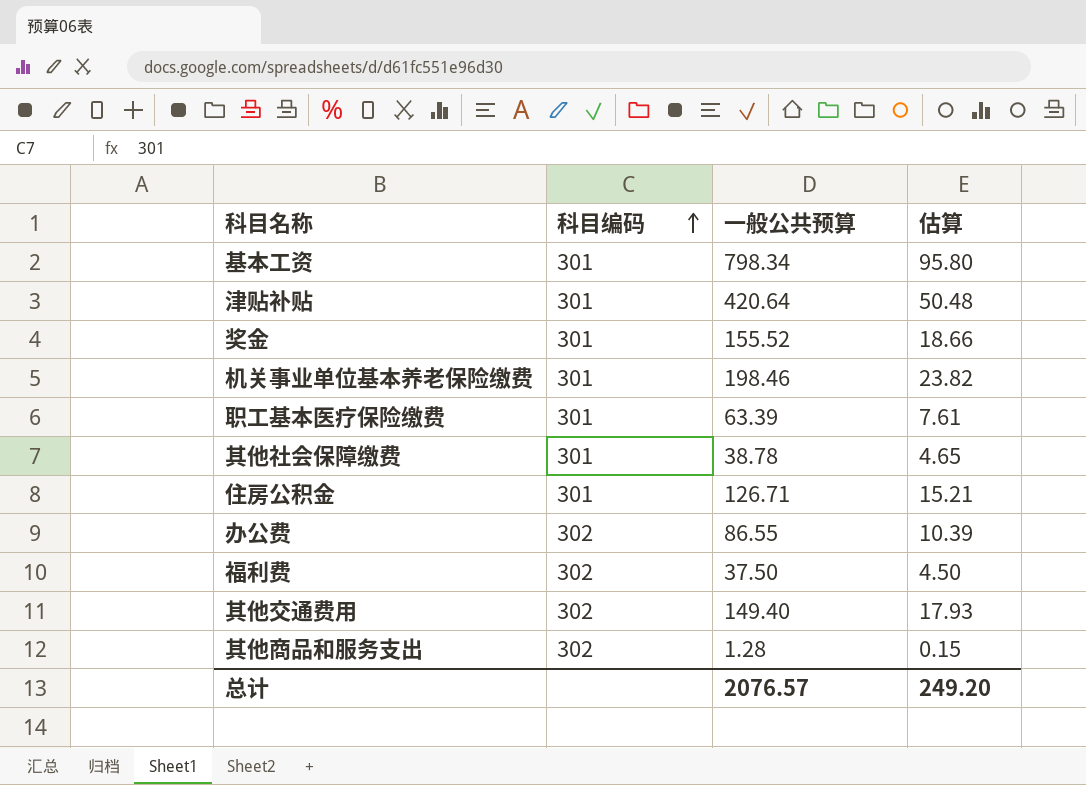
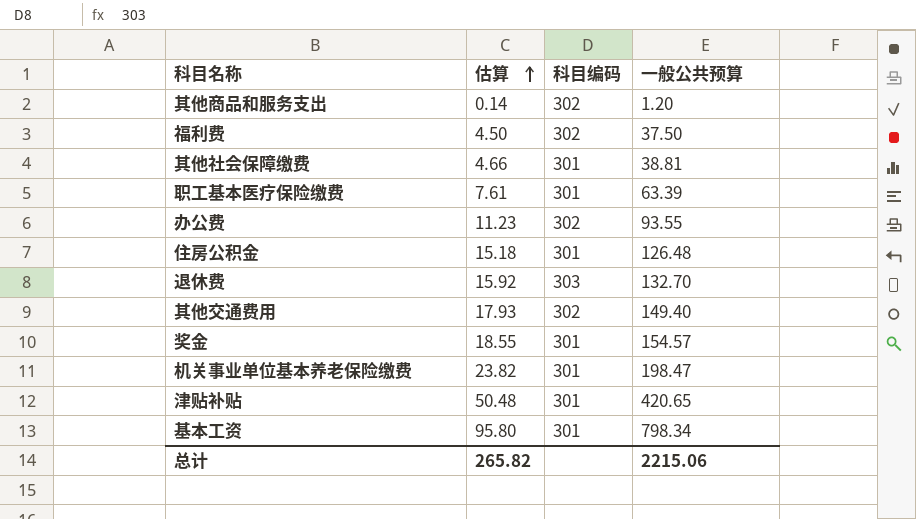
row order: 科目编码 ascending -> 估算 ascending
column 估算 | position: 4 -> 2
其他商品和服务支出 | 估算: 0.15 -> 0.14
其他商品和服务支出 | 一般公共预算: 1.28 -> 1.20
其他社会保障缴费 | 估算: 4.65 -> 4.66
其他社会保障缴费 | 一般公共预算: 38.78 -> 38.81
办公费 | 估算: 10.39 -> 11.23
办公费 | 一般公共预算: 86.55 -> 93.55
住房公积金 | 估算: 15.21 -> 15.18
住房公积金 | 一般公共预算: 126.71 -> 126.48
row 退休费: none -> 15.92 | 303 | 132.70
奖金 | 估算: 18.66 -> 18.55
奖金 | 一般公共预算: 155.52 -> 154.57
机关事业单位基本养老保险缴费 | 一般公共预算: 198.46 -> 198.47
津贴补贴 | 一般公共预算: 420.64 -> 420.65
总计 | 估算: 249.20 -> 265.82
总计 | 一般公共预算: 2076.57 -> 2215.06

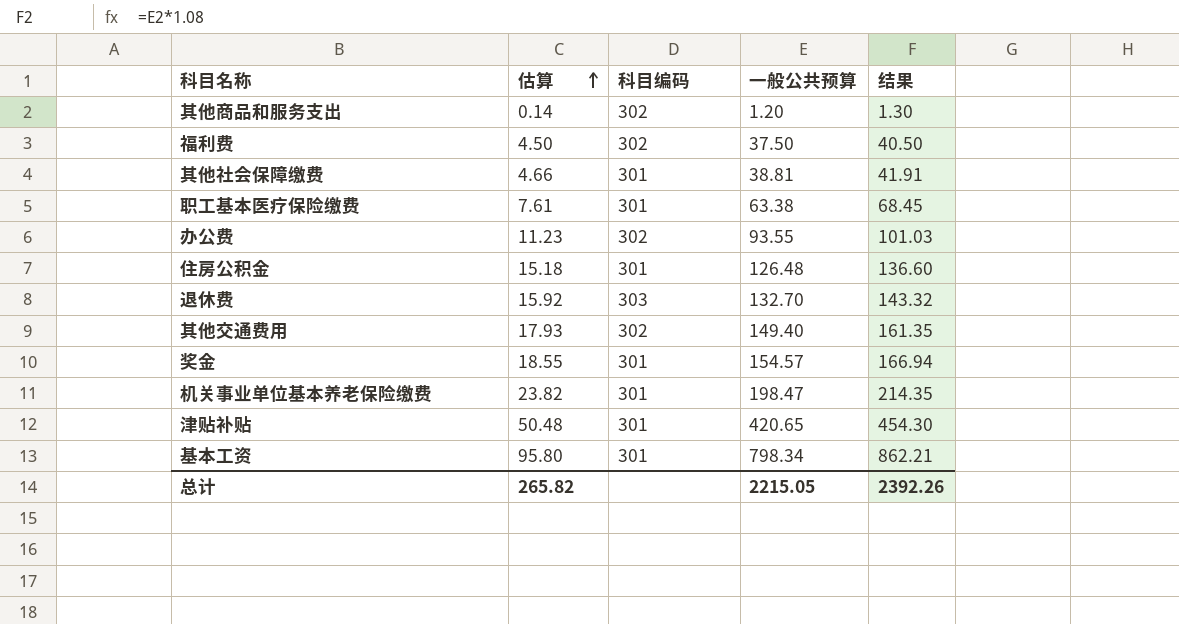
column 结果 | formula: none -> [一般公共预算] * 1.08
职工基本医疗保险缴费 | 一般公共预算: 63.39 -> 63.38
总计 | 一般公共预算: 2215.06 -> 2215.05

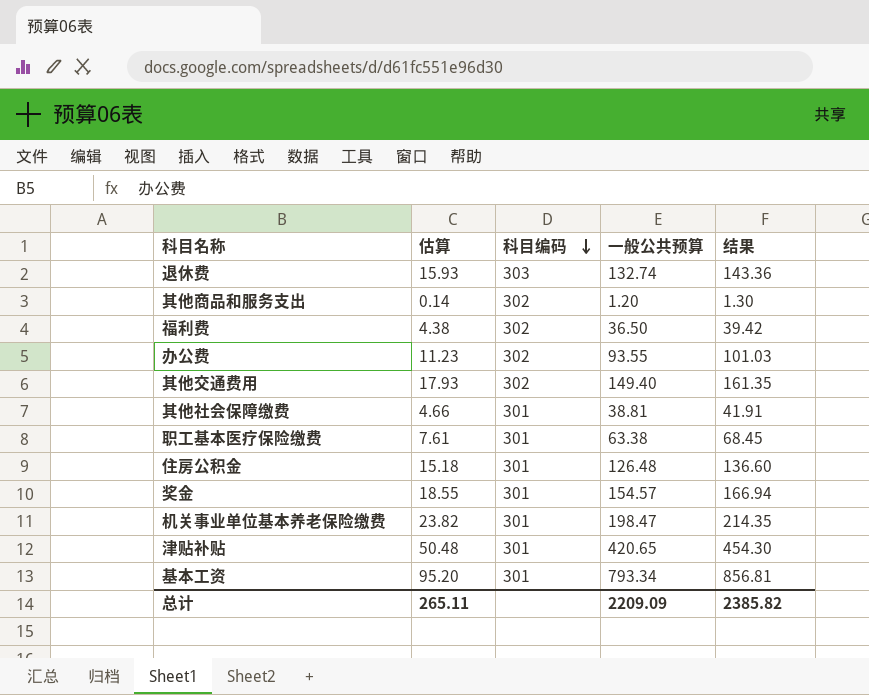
row order: 估算 ascending -> 科目编码 descending
退休费 | 估算: 15.92 -> 15.93
退休费 | 一般公共预算: 132.70 -> 132.74
退休费 | 结果: 143.32 -> 143.36
福利费 | 估算: 4.50 -> 4.38
福利费 | 一般公共预算: 37.50 -> 36.50
福利费 | 结果: 40.50 -> 39.42
基本工资 | 估算: 95.80 -> 95.20
基本工资 | 一般公共预算: 798.34 -> 793.34
基本工资 | 结果: 862.21 -> 856.81
总计 | 估算: 265.82 -> 265.11
总计 | 一般公共预算: 2215.05 -> 2209.09
总计 | 结果: 2392.26 -> 2385.82

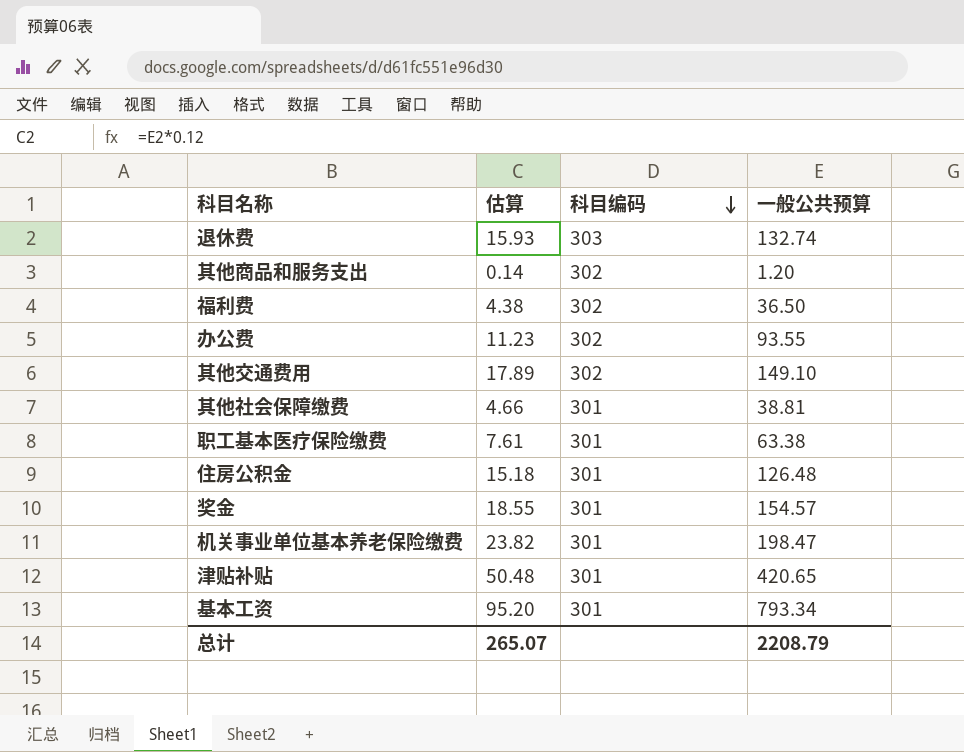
column 结果 | formula: [一般公共预算] * 1.08 -> none
其他交通费用 | 估算: 17.93 -> 17.89
其他交通费用 | 一般公共预算: 149.40 -> 149.10
总计 | 估算: 265.11 -> 265.07
总计 | 一般公共预算: 2209.09 -> 2208.79

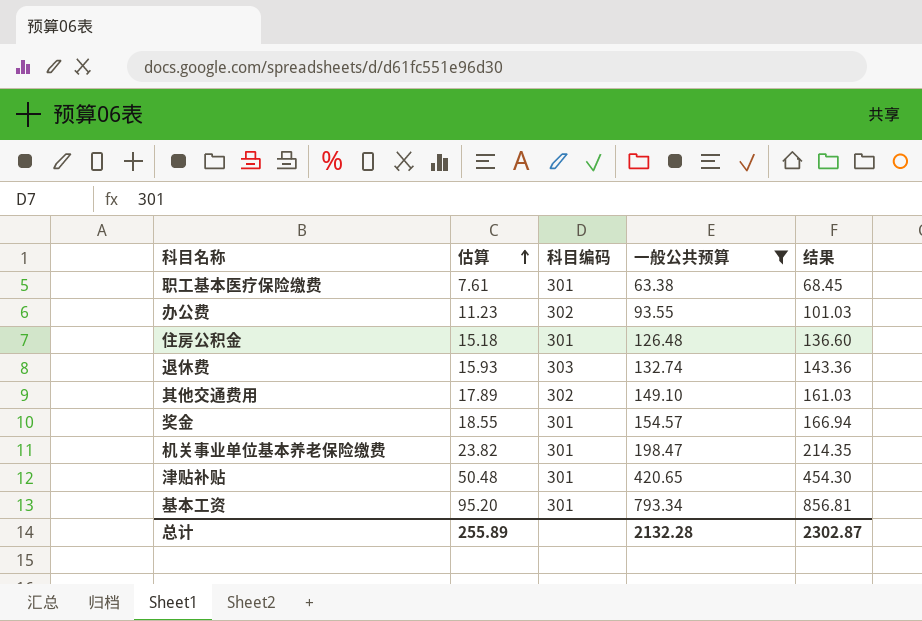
filter: none -> 一般公共预算 >= 63.38
row order: 科目编码 descending -> 估算 ascending
column 结果 | formula: none -> [一般公共预算] * 1.08
总计 | 估算: 265.07 -> 255.89
总计 | 一般公共预算: 2208.79 -> 2132.28

